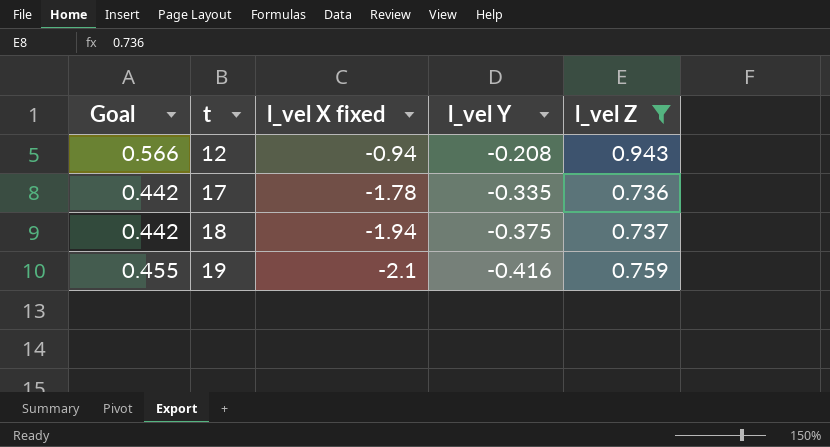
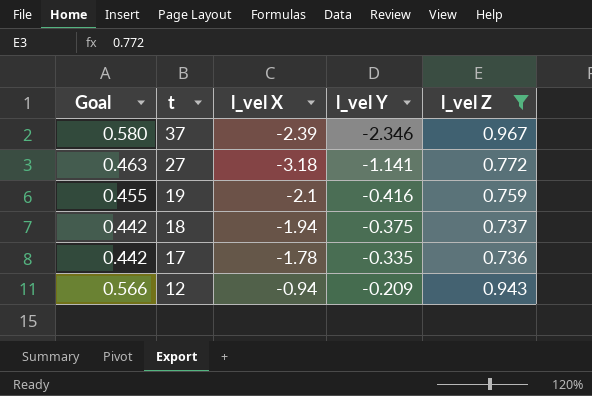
row order: t ascending -> t descending
column name: l_vel X fixed -> l_vel X
row 37: none -> 0.580 | -2.39 | -2.346 | 0.967
row 27: none -> 0.463 | -3.18 | -1.141 | 0.772
12 | l_vel Y: -0.208 -> -0.209

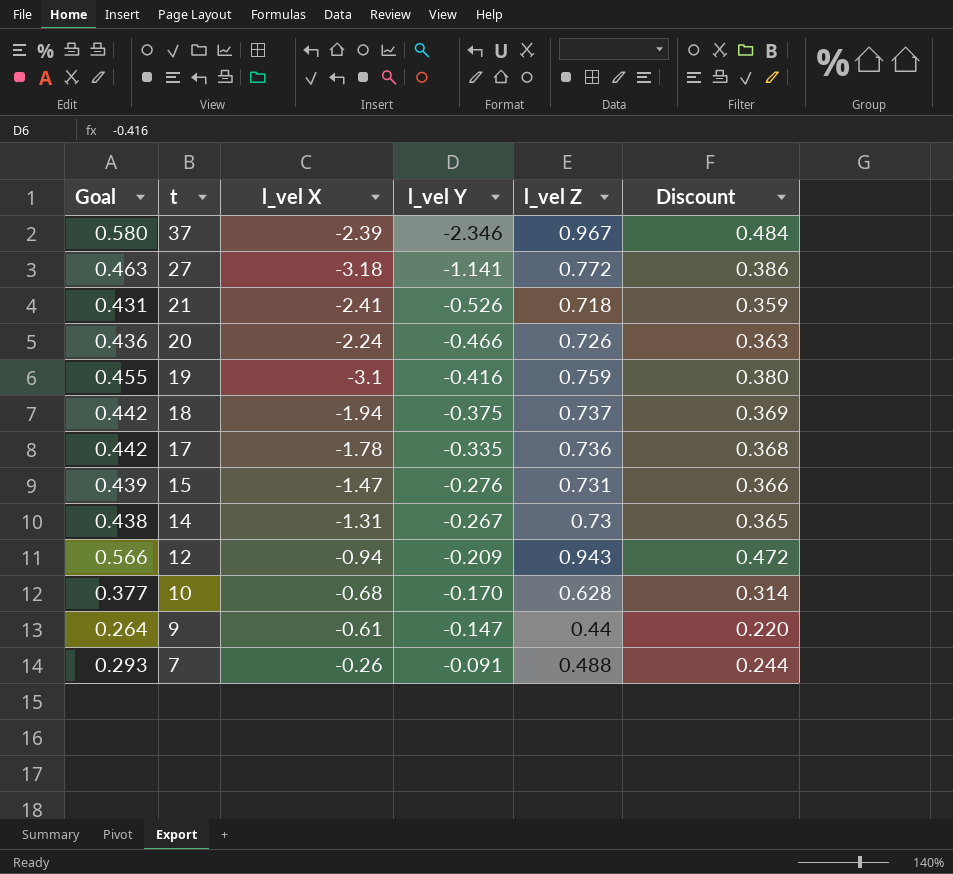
filter: l_vel Z >= 0.736 -> none
column Discount | formula: none -> [l_vel Z] * 0.5
19 | l_vel X: -2.1 -> -3.1

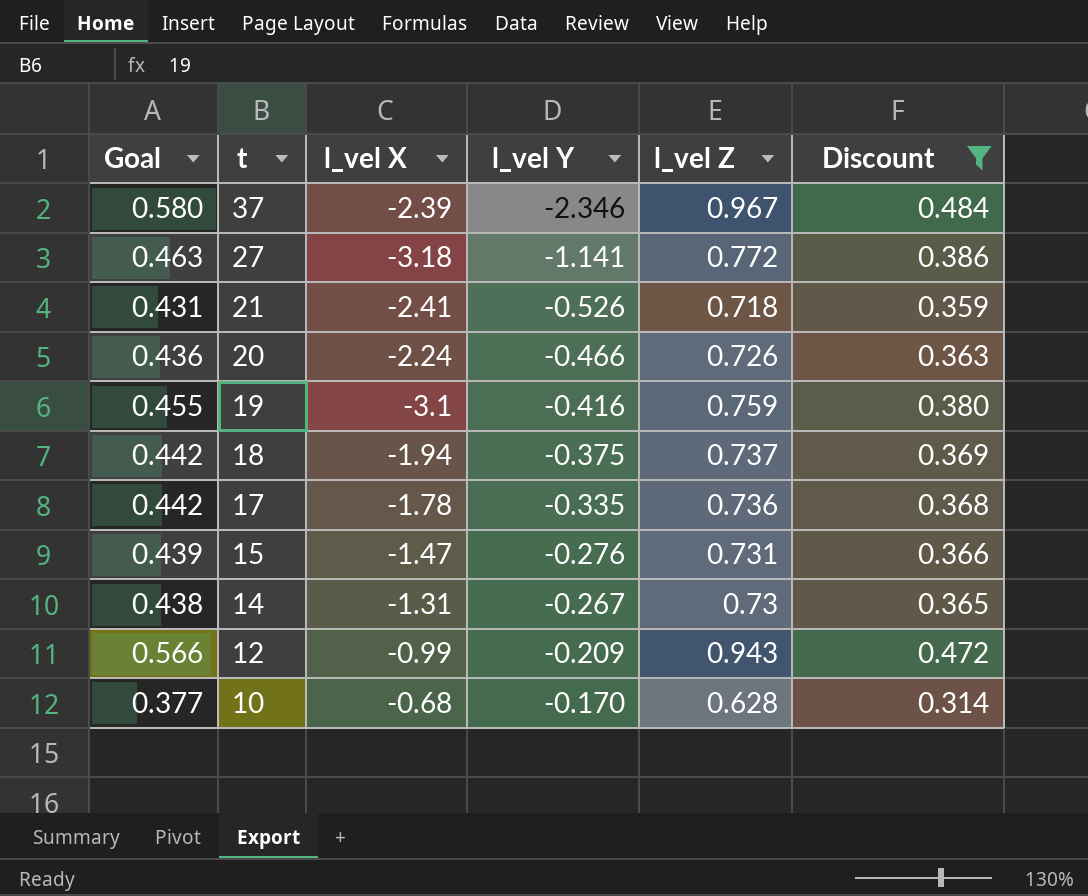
filter: none -> Discount >= 0.314
12 | l_vel X: -0.94 -> -0.99

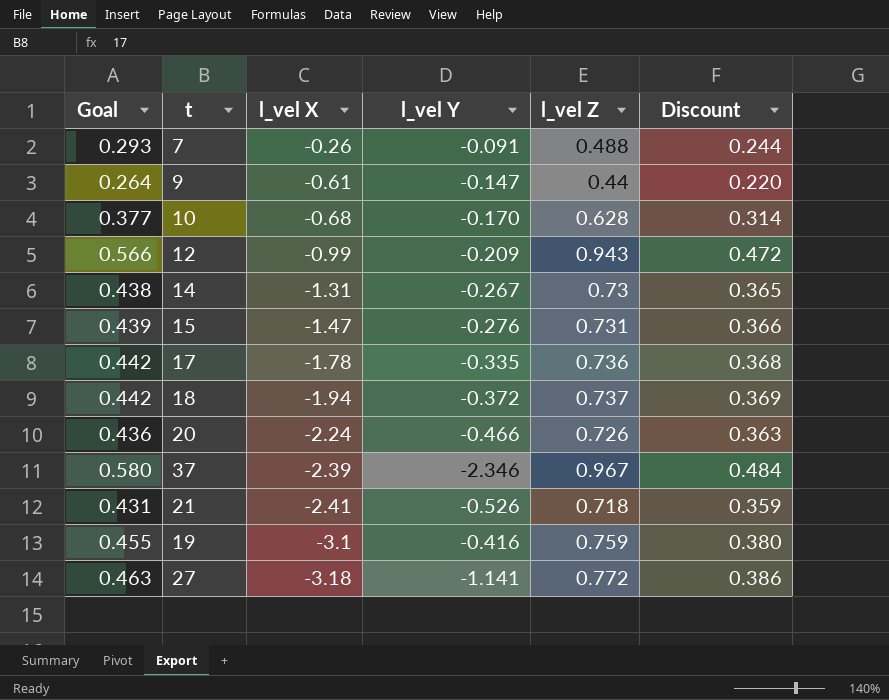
filter: Discount >= 0.314 -> none
row order: t descending -> l_vel X descending
18 | l_vel Y: -0.375 -> -0.372

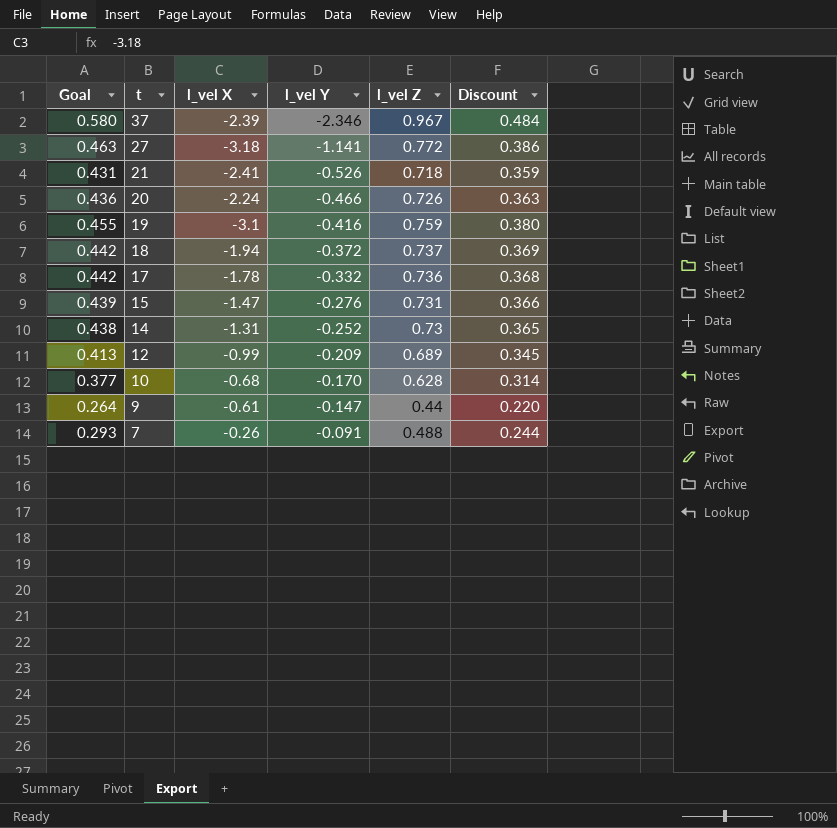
row order: l_vel X descending -> t descending
17 | l_vel Y: -0.335 -> -0.332
14 | l_vel Y: -0.267 -> -0.252
12 | Goal: 0.566 -> 0.413
12 | l_vel Z: 0.943 -> 0.689
12 | Discount: 0.472 -> 0.345

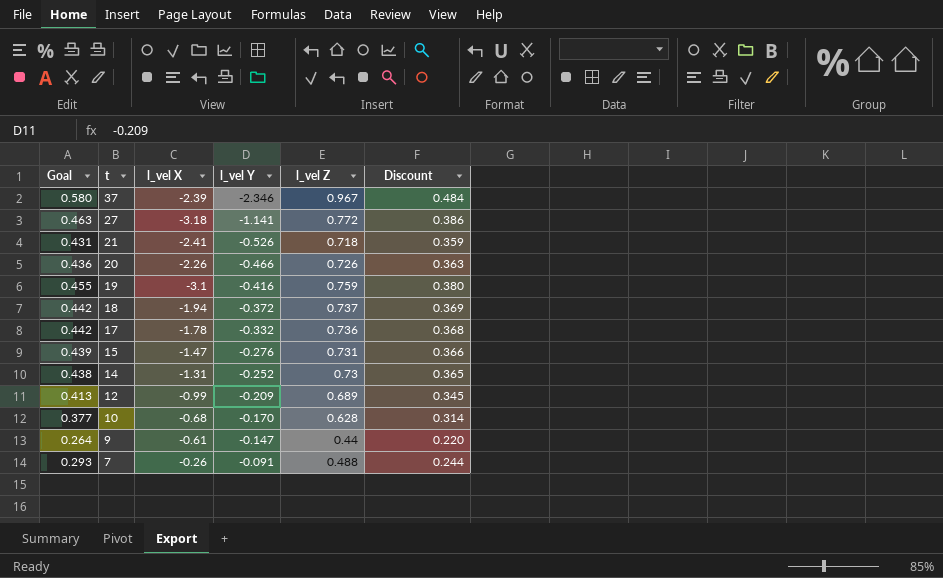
20 | l_vel X: -2.24 -> -2.26

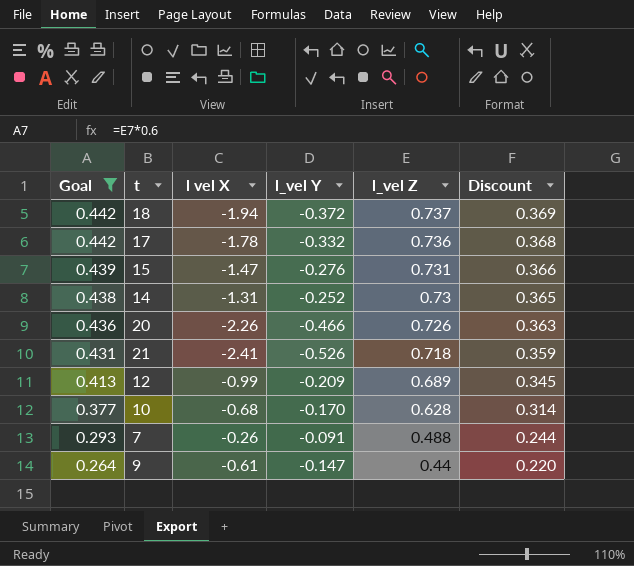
filter: none -> Goal <= 0.442
row order: t descending -> Goal descending
column name: l_vel X -> l vel X

